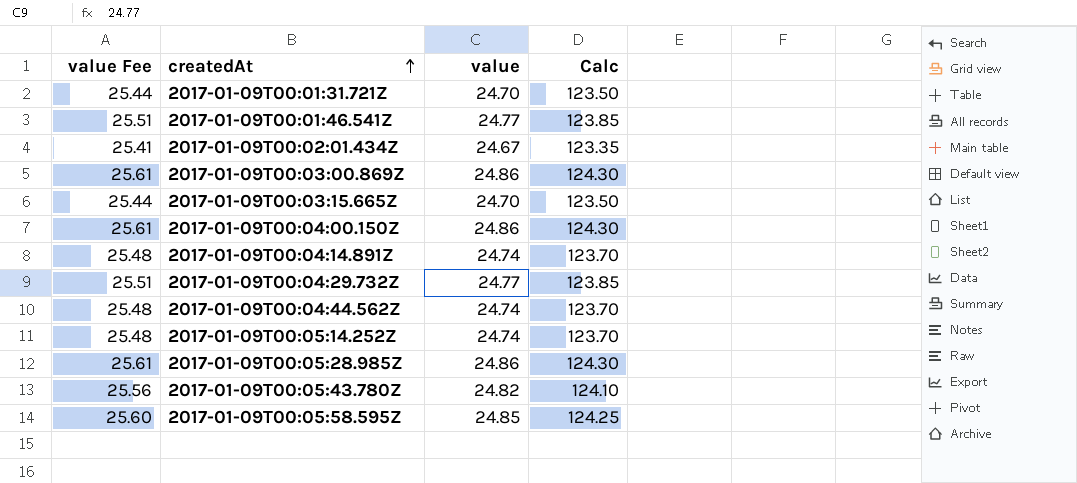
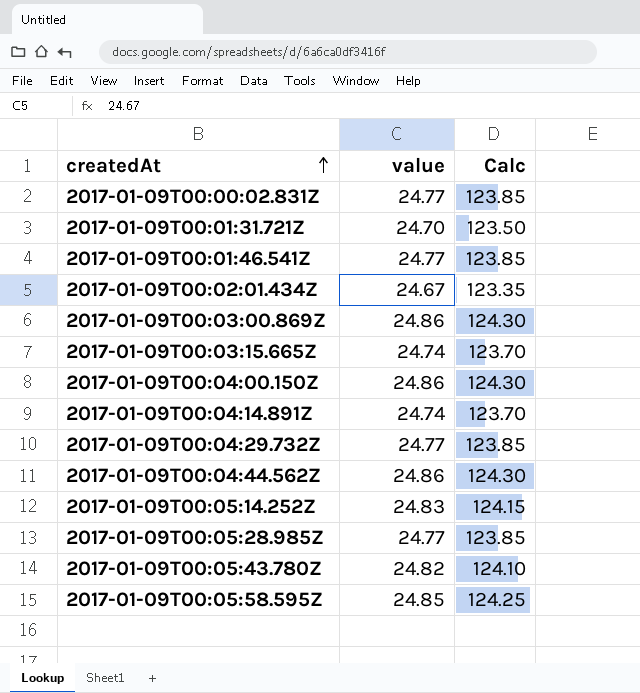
column value Fee | formula: [value] * 1.03 -> none
row 2017-01-09T00:00:02.831Z: none -> 24.77 | 123.85
2017-01-09T00:03:15.665Z | value: 24.70 -> 24.74
2017-01-09T00:03:15.665Z | Calc: 123.50 -> 123.70
2017-01-09T00:04:44.562Z | value: 24.74 -> 24.86
2017-01-09T00:04:44.562Z | Calc: 123.70 -> 124.30
2017-01-09T00:05:14.252Z | value: 24.74 -> 24.83
2017-01-09T00:05:14.252Z | Calc: 123.70 -> 124.15
2017-01-09T00:05:28.985Z | value: 24.86 -> 24.77
2017-01-09T00:05:28.985Z | Calc: 124.30 -> 123.85

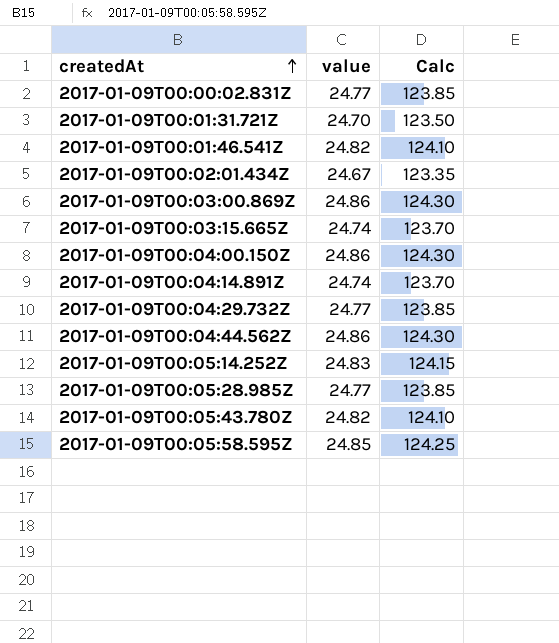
2017-01-09T00:01:46.541Z | value: 24.77 -> 24.82
2017-01-09T00:01:46.541Z | Calc: 123.85 -> 124.10

